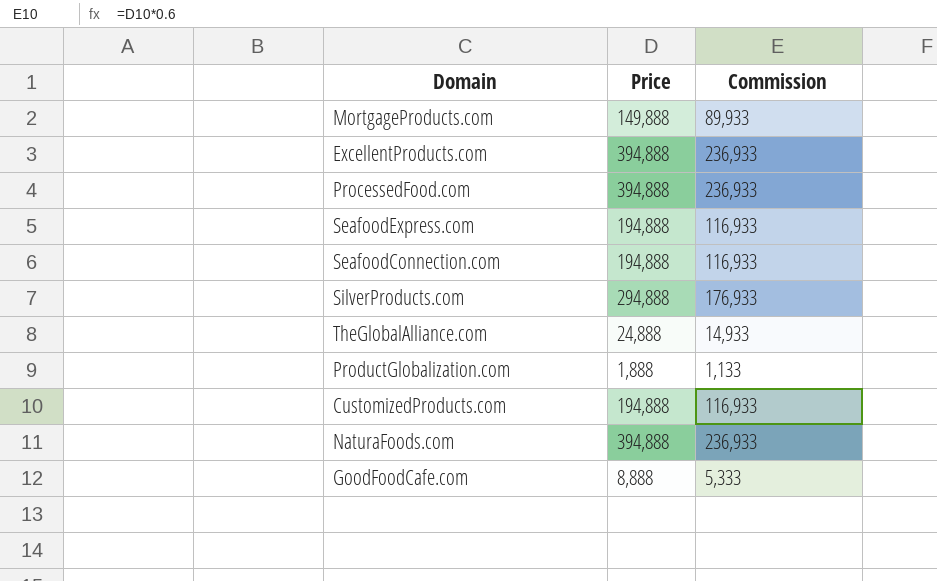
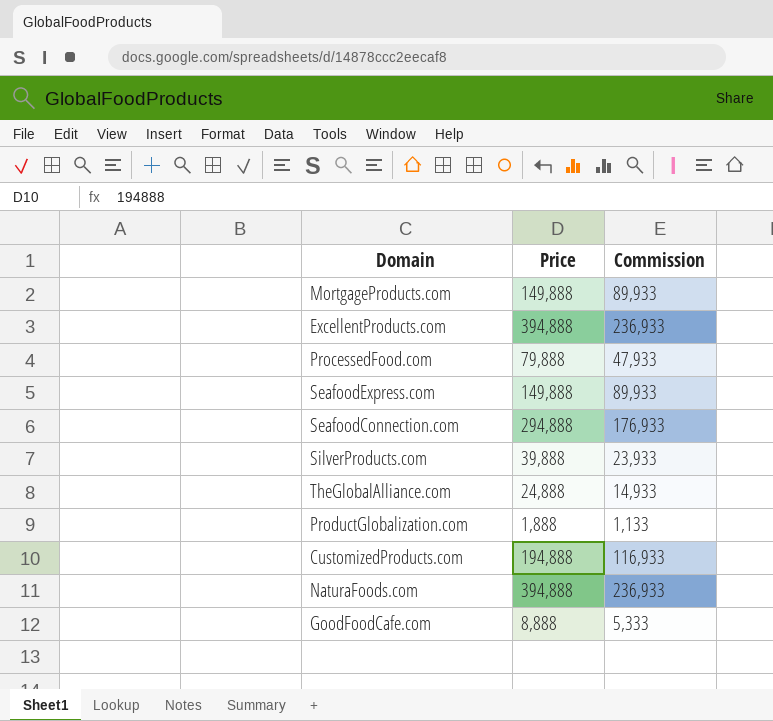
ProcessedFood.com | Price: 394,888 -> 79,888
ProcessedFood.com | Commission: 236,933 -> 47,933
SeafoodExpress.com | Price: 194,888 -> 149,888
SeafoodExpress.com | Commission: 116,933 -> 89,933
SeafoodConnection.com | Price: 194,888 -> 294,888
SeafoodConnection.com | Commission: 116,933 -> 176,933
SilverProducts.com | Price: 294,888 -> 39,888
SilverProducts.com | Commission: 176,933 -> 23,933

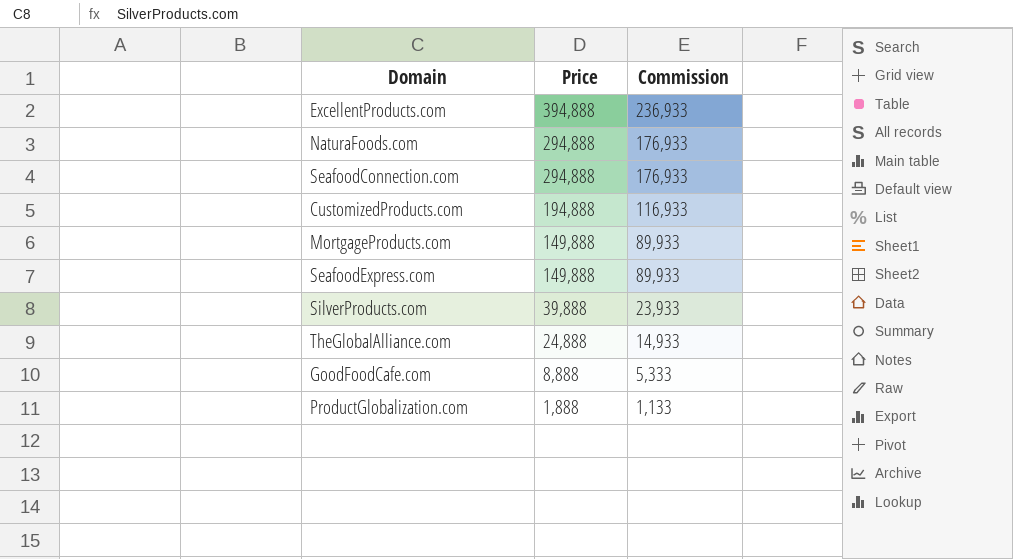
row order: none -> Price descending
row ProcessedFood.com: 79,888 | 47,933 -> none
NaturaFoods.com | Price: 394,888 -> 294,888
NaturaFoods.com | Commission: 236,933 -> 176,933

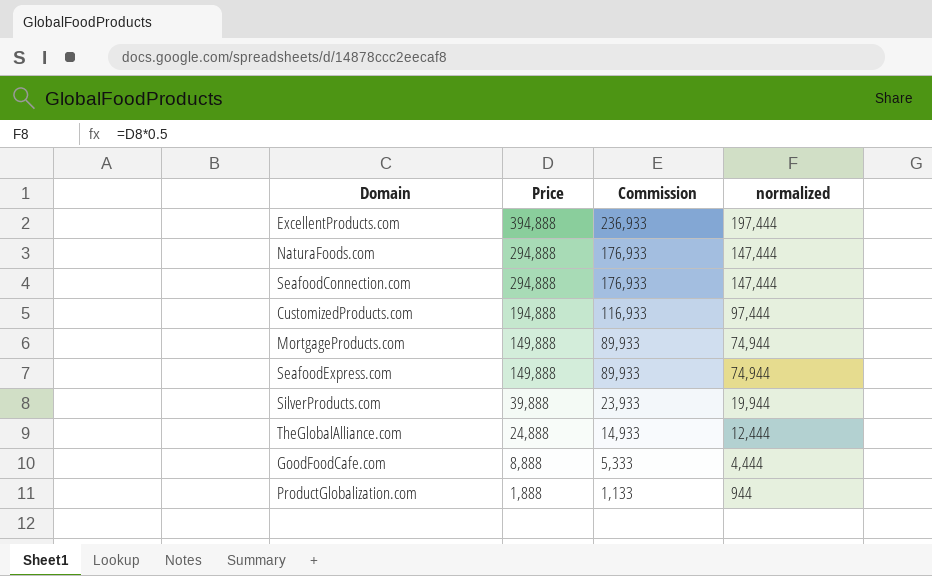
column normalized | formula: none -> [Price] * 0.5

